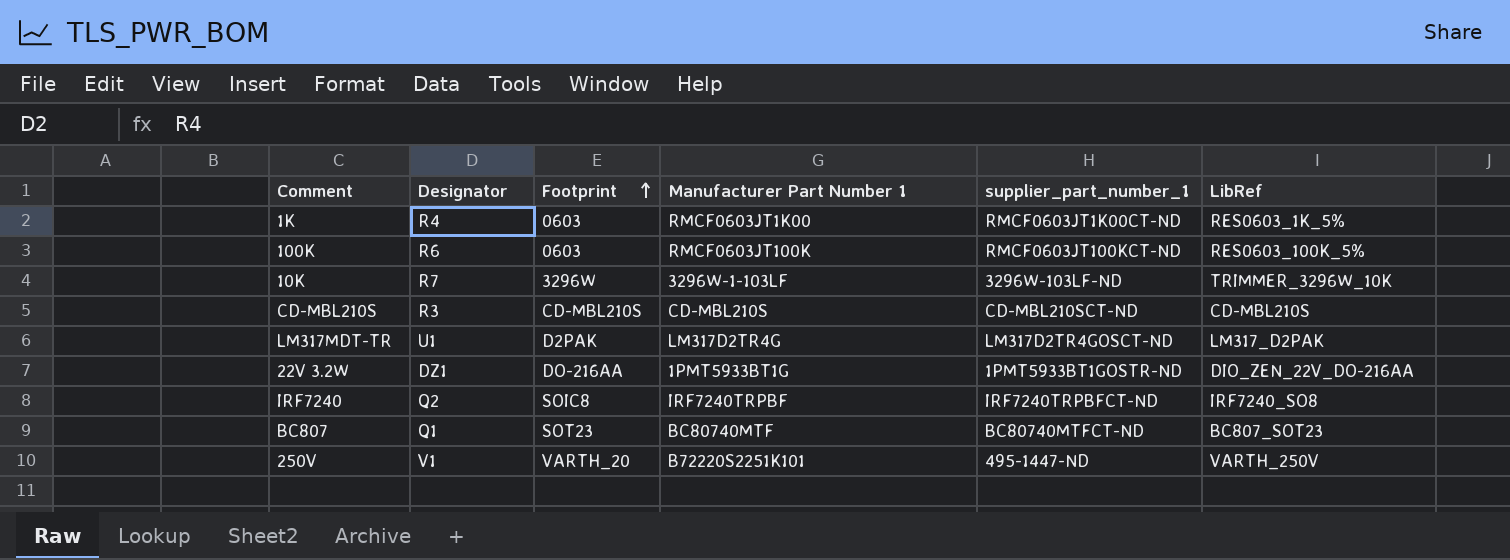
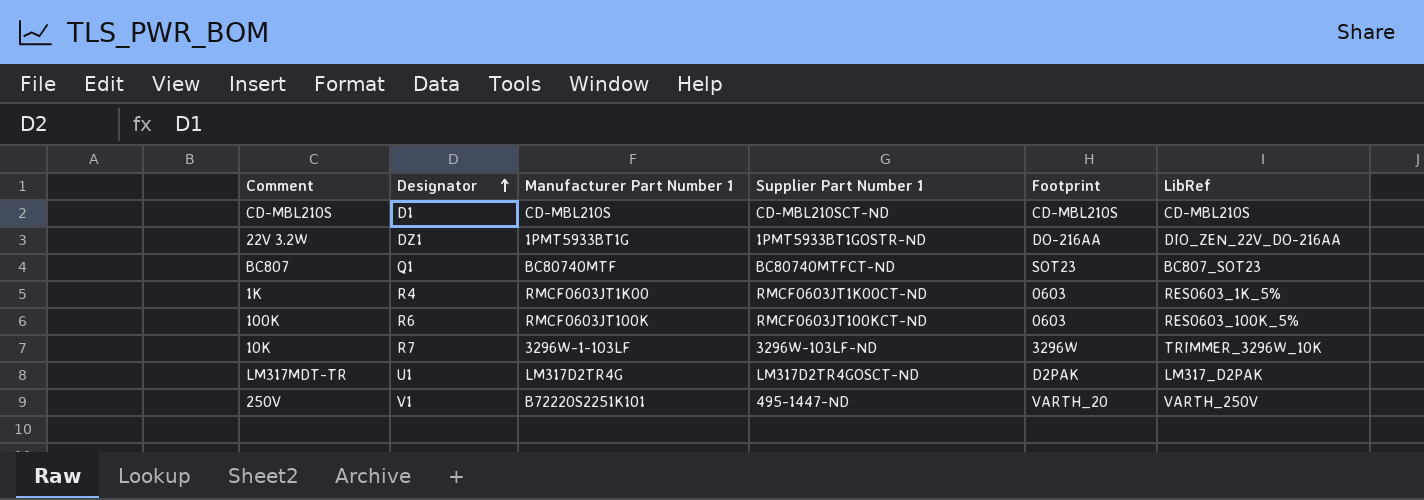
row order: Footprint ascending -> Designator ascending
column name: supplier_part_number_1 -> Supplier Part Number 1
column Footprint | position: 3 -> 5
row IRF7240: Q2 | SOIC8 | IRF7240TRPBF | IRF7240TRPBFCT-ND | IRF7240_SO8 -> none
CD-MBL210S | Designator: R3 -> D1

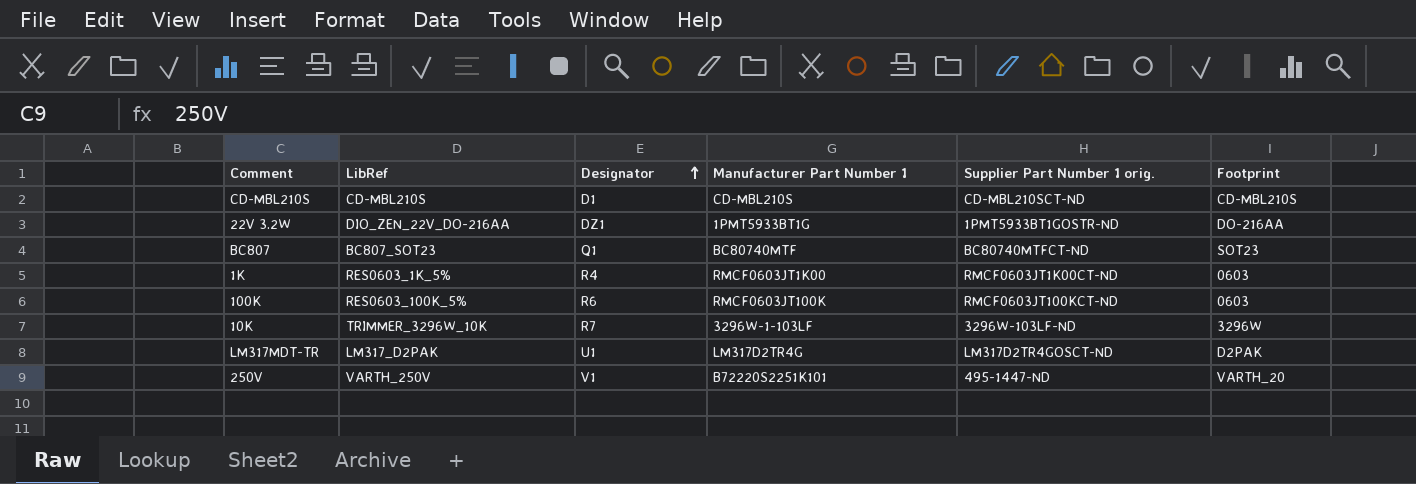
column LibRef | position: 6 -> 2
column name: Supplier Part Number 1 -> Supplier Part Number 1 orig.

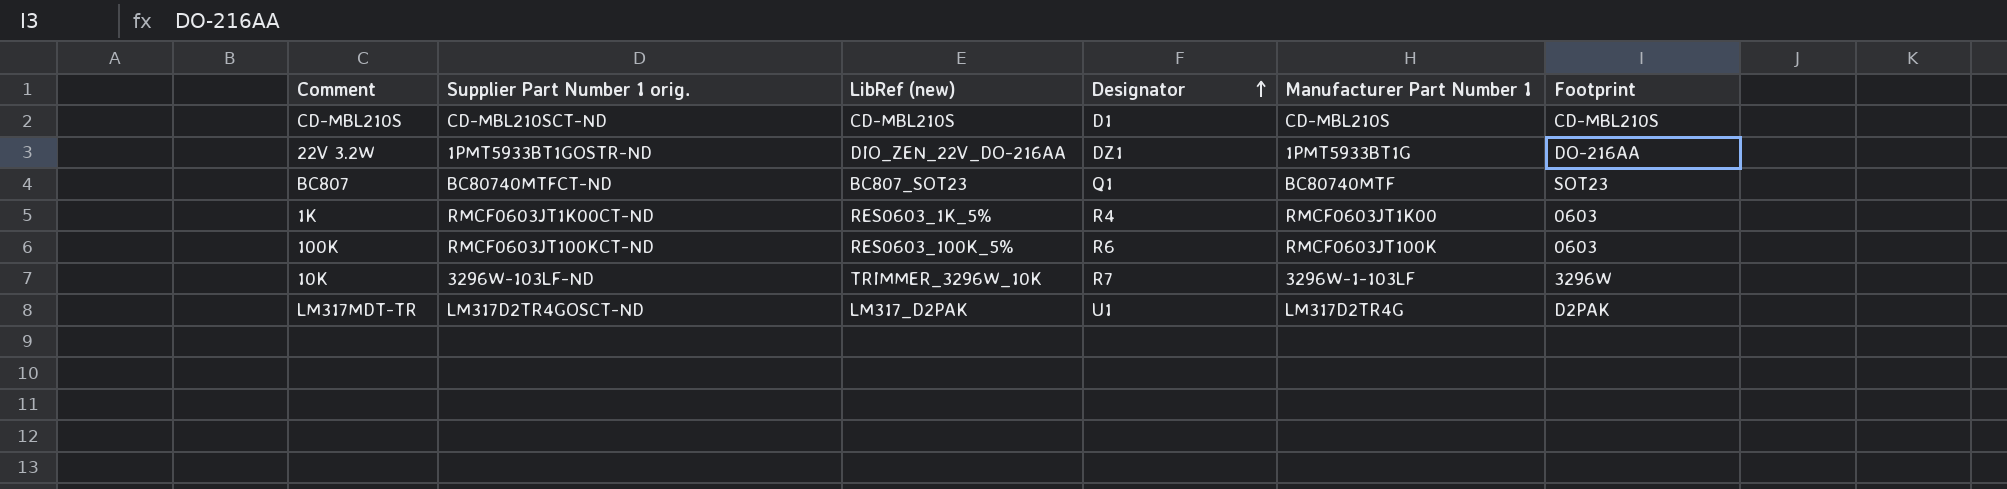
column Supplier Part Number 1 orig. | position: 5 -> 2
column name: LibRef -> LibRef (new)
row 250V: VARTH_250V | V1 | B72220S2251K101 | 495-1447-ND | VARTH_20 -> none

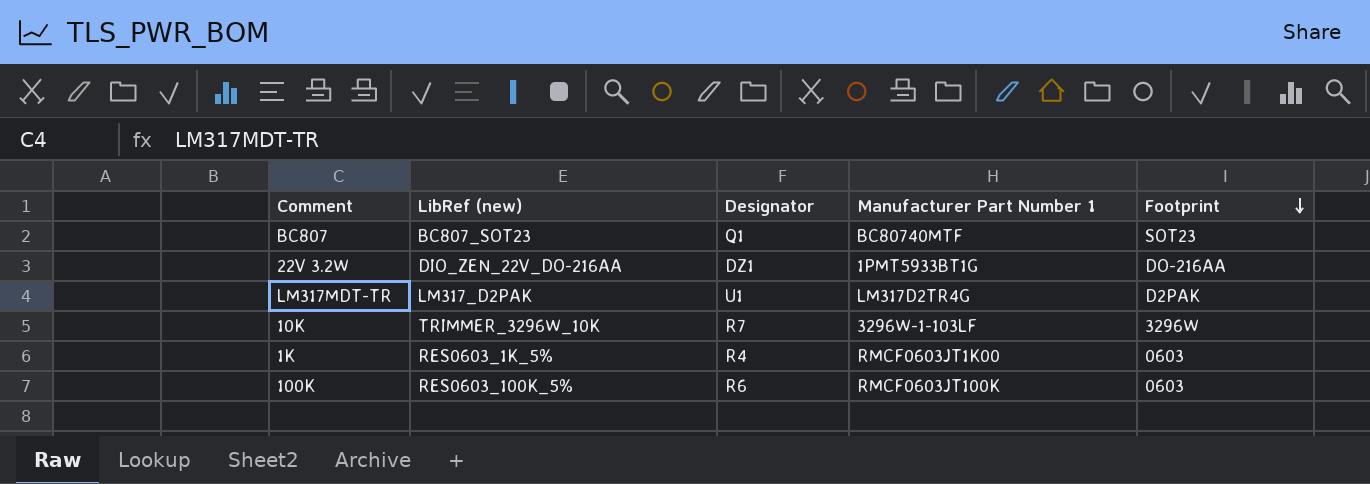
row order: Designator ascending -> Footprint descending
column Supplier Part Number 1 orig. | position: 2 -> none
row CD-MBL210S: CD-MBL210SCT-ND | CD-MBL210S | D1 | CD-MBL210S | CD-MBL210S -> none

